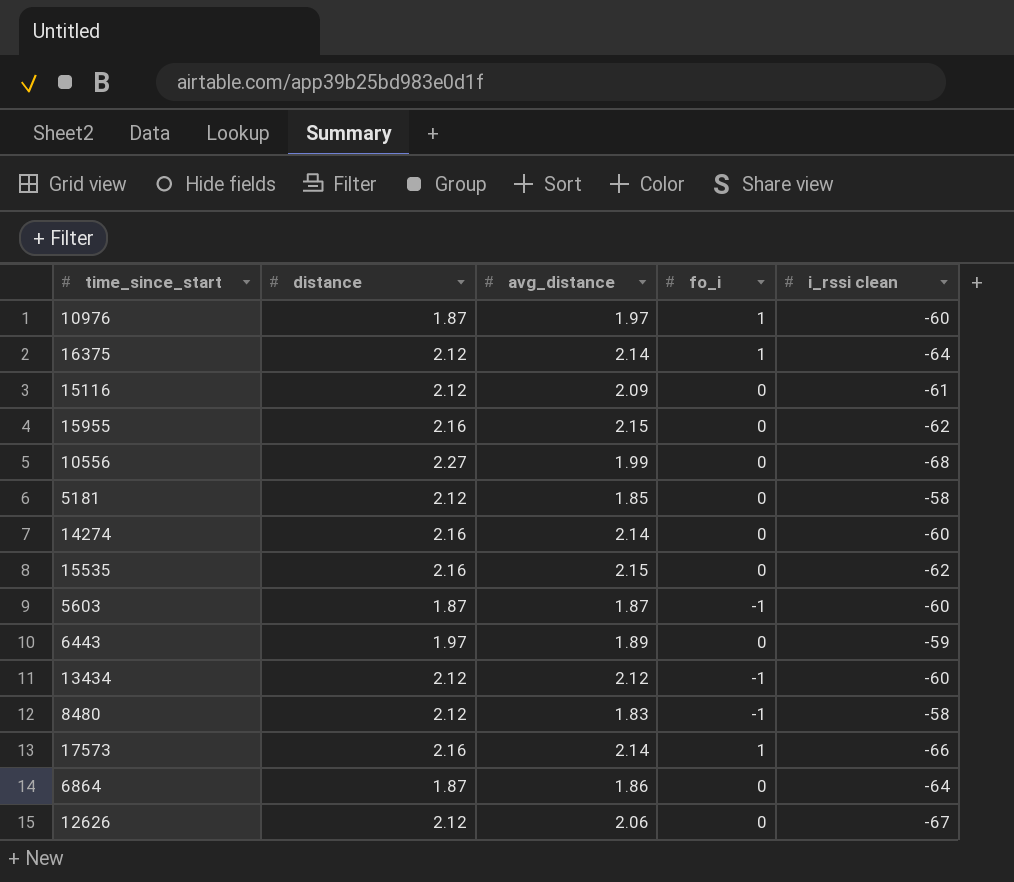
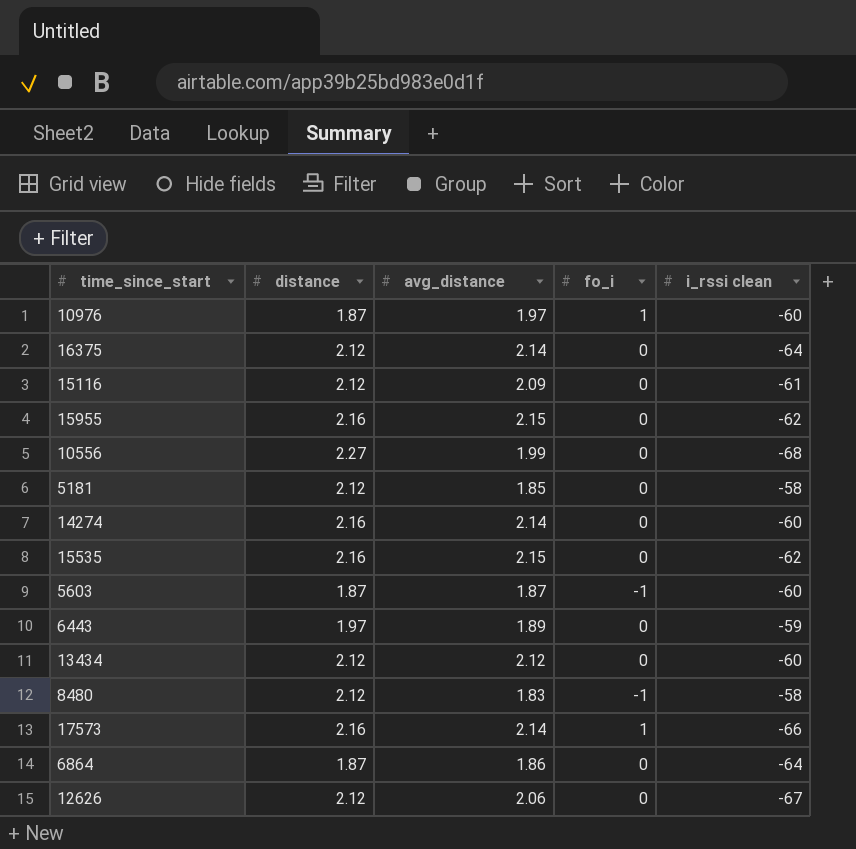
16375 | fo_i: 1 -> 0
13434 | fo_i: -1 -> 0

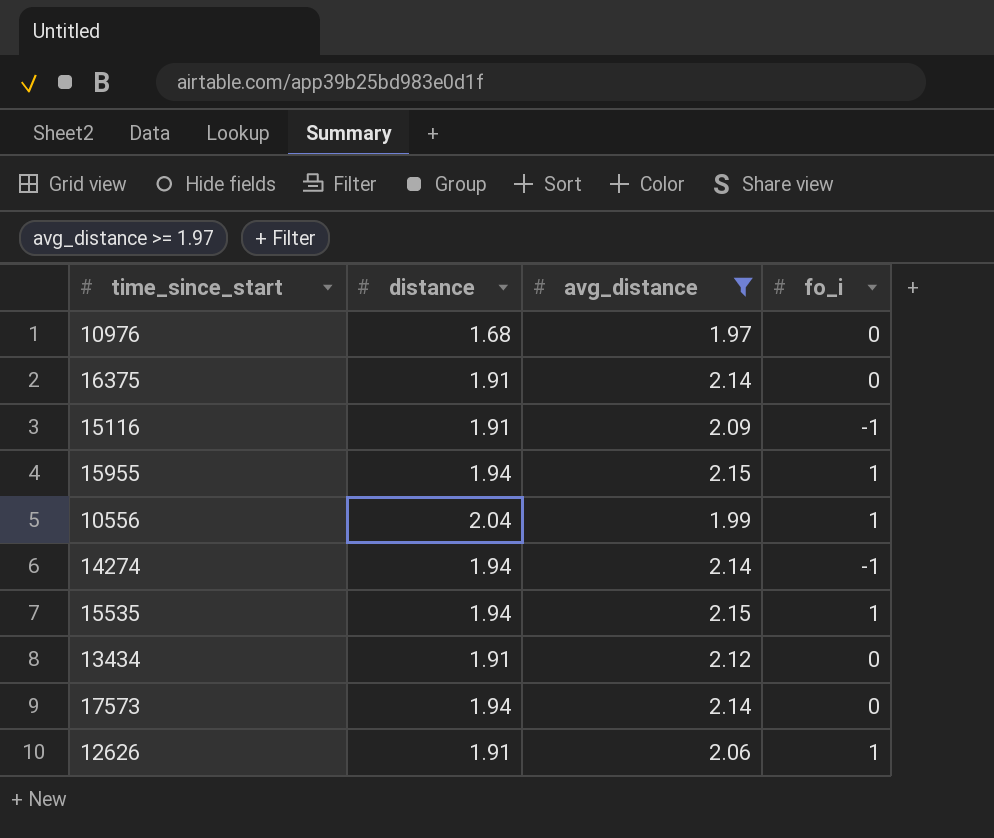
filter: none -> avg_distance >= 1.97
column i_rssi clean | position: 5 -> none
10976 | distance: 1.87 -> 1.68
10976 | fo_i: 1 -> 0
16375 | distance: 2.12 -> 1.91
15116 | distance: 2.12 -> 1.91
15116 | fo_i: 0 -> -1
15955 | distance: 2.16 -> 1.94
15955 | fo_i: 0 -> 1
10556 | distance: 2.27 -> 2.04
10556 | fo_i: 0 -> 1
14274 | distance: 2.16 -> 1.94
14274 | fo_i: 0 -> -1
15535 | distance: 2.16 -> 1.94
15535 | fo_i: 0 -> 1
13434 | distance: 2.12 -> 1.91
17573 | distance: 2.16 -> 1.94
17573 | fo_i: 1 -> 0
12626 | distance: 2.12 -> 1.91
12626 | fo_i: 0 -> 1

